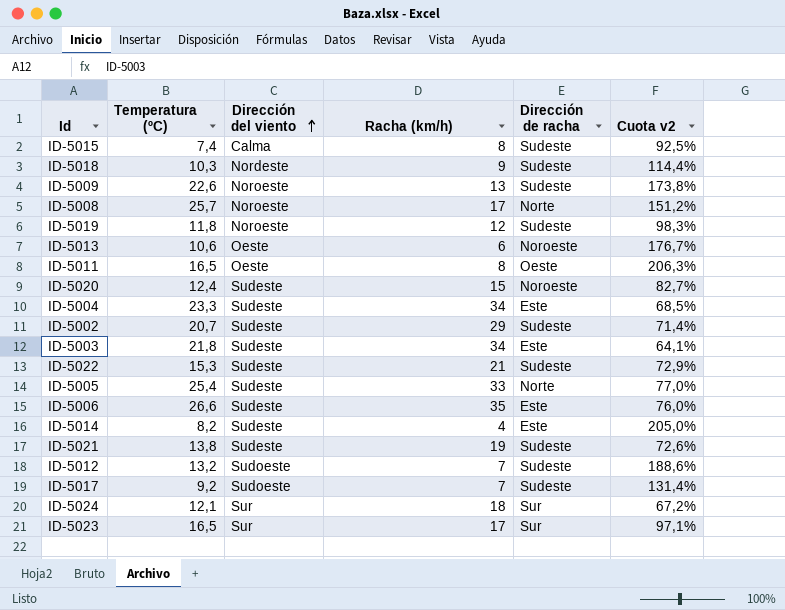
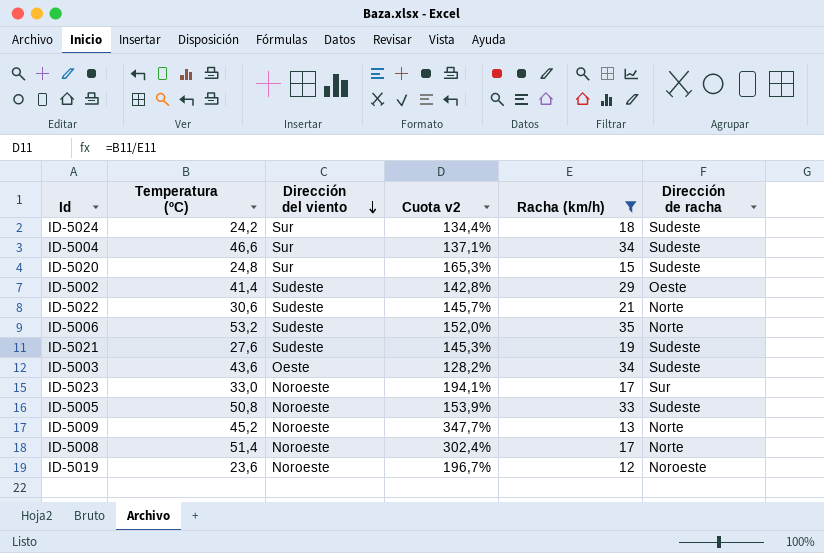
filter: none -> Racha (km/h) >= 12
row order: Dirección del viento ascending -> Dirección del viento descending
column Cuota v2 | position: 6 -> 4
ID-5024 | Temperatura (ºC): 12,1 -> 24,2
ID-5024 | Cuota v2: 67,2% -> 134,4%
ID-5024 | Dirección de racha: Sur -> Sudeste
ID-5004 | Temperatura (ºC): 23,3 -> 46,6
ID-5004 | Dirección del viento: Sudeste -> Sur
ID-5004 | Cuota v2: 68,5% -> 137,1%
ID-5004 | Dirección de racha: Este -> Sudeste
ID-5020 | Temperatura (ºC): 12,4 -> 24,8
ID-5020 | Dirección del viento: Sudeste -> Sur
ID-5020 | Cuota v2: 82,7% -> 165,3%
ID-5020 | Dirección de racha: Noroeste -> Sudeste
ID-5002 | Temperatura (ºC): 20,7 -> 41,4
ID-5002 | Cuota v2: 71,4% -> 142,8%
ID-5002 | Dirección de racha: Sudeste -> Oeste
ID-5022 | Temperatura (ºC): 15,3 -> 30,6
ID-5022 | Cuota v2: 72,9% -> 145,7%
ID-5022 | Dirección de racha: Sudeste -> Norte
ID-5006 | Temperatura (ºC): 26,6 -> 53,2
ID-5006 | Cuota v2: 76,0% -> 152,0%
ID-5006 | Dirección de racha: Este -> Norte
ID-5021 | Temperatura (ºC): 13,8 -> 27,6
ID-5021 | Cuota v2: 72,6% -> 145,3%
ID-5003 | Temperatura (ºC): 21,8 -> 43,6
ID-5003 | Dirección del viento: Sudeste -> Oeste
ID-5003 | Cuota v2: 64,1% -> 128,2%
ID-5003 | Dirección de racha: Este -> Sudeste
ID-5023 | Temperatura (ºC): 16,5 -> 33,0
ID-5023 | Dirección del viento: Sur -> Noroeste
ID-5023 | Cuota v2: 97,1% -> 194,1%
ID-5005 | Temperatura (ºC): 25,4 -> 50,8
ID-5005 | Dirección del viento: Sudeste -> Noroeste
ID-5005 | Cuota v2: 77,0% -> 153,9%
ID-5005 | Dirección de racha: Norte -> Sudeste
ID-5009 | Temperatura (ºC): 22,6 -> 45,2
ID-5009 | Cuota v2: 173,8% -> 347,7%
ID-5009 | Dirección de racha: Sudeste -> Norte
ID-5008 | Temperatura (ºC): 25,7 -> 51,4
ID-5008 | Cuota v2: 151,2% -> 302,4%
ID-5019 | Temperatura (ºC): 11,8 -> 23,6
ID-5019 | Cuota v2: 98,3% -> 196,7%
ID-5019 | Dirección de racha: Sudeste -> Noroeste

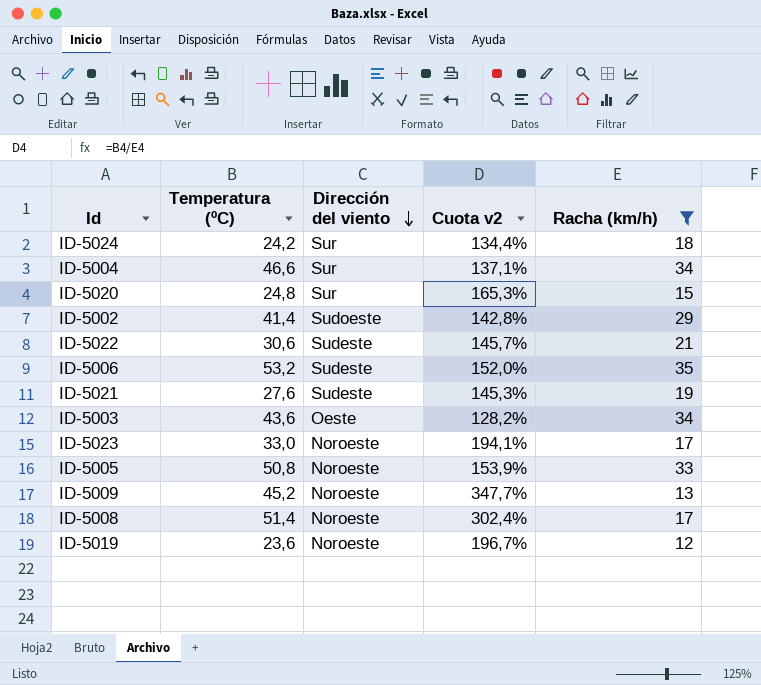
column Dirección de racha | position: 6 -> none
ID-5002 | Dirección del viento: Sudeste -> Sudoeste

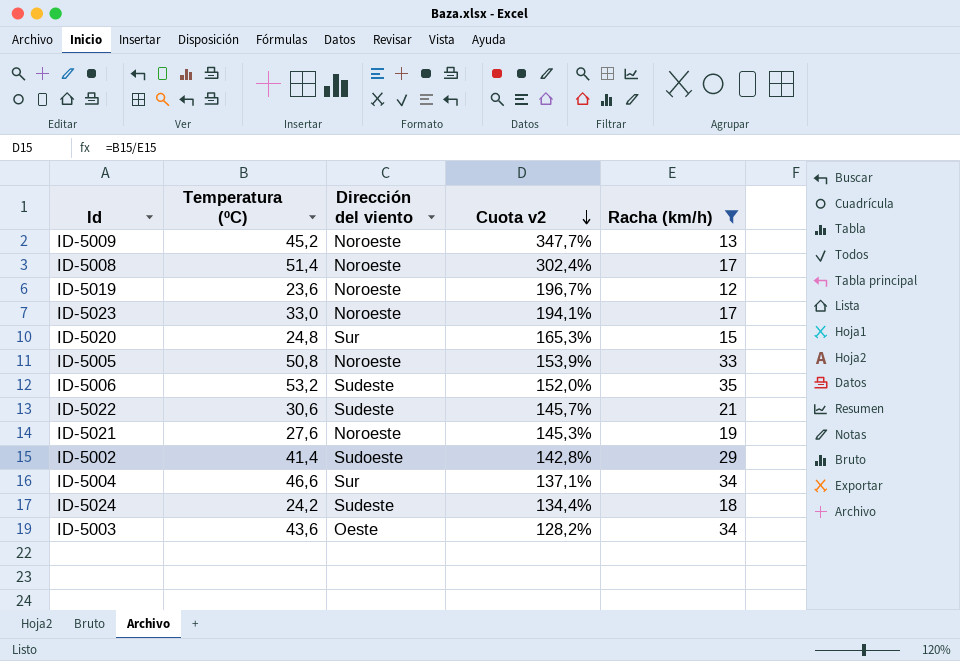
row order: Dirección del viento descending -> Cuota v2 descending
ID-5021 | Dirección del viento: Sudeste -> Noroeste
ID-5024 | Dirección del viento: Sur -> Sudeste

